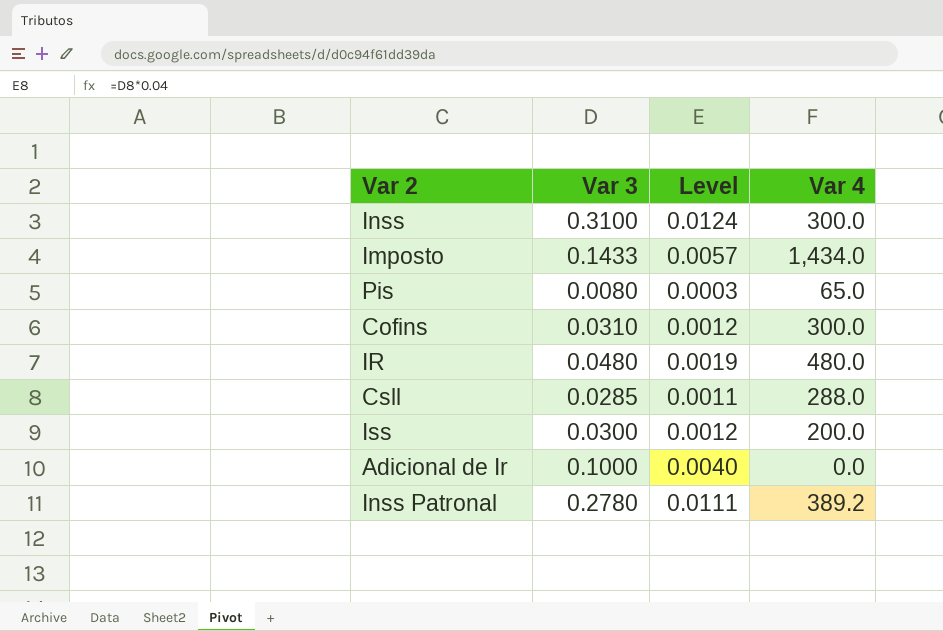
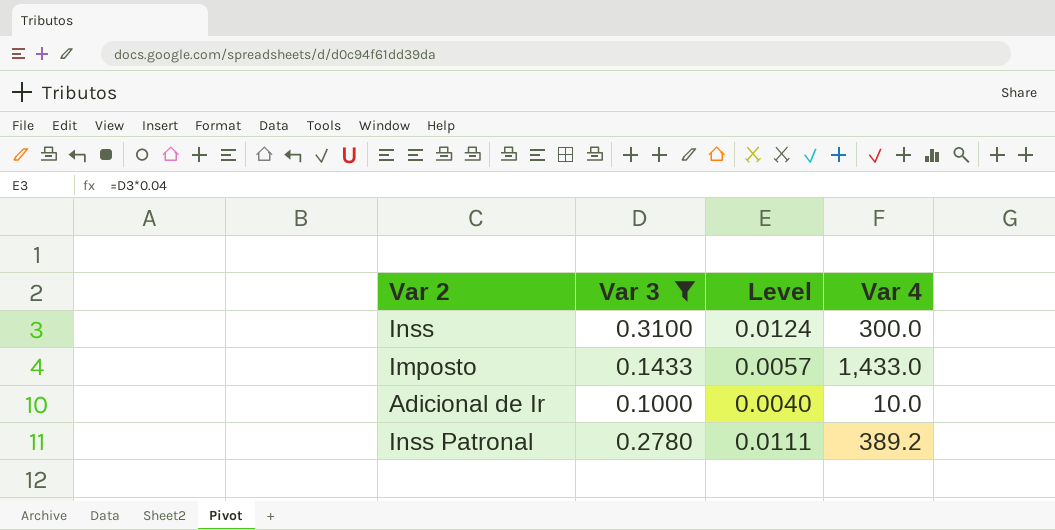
filter: none -> Var 3 >= 0.1000
Imposto | Var 4: 1,434.0 -> 1,433.0
Adicional de Ir | Var 4: 0.0 -> 10.0

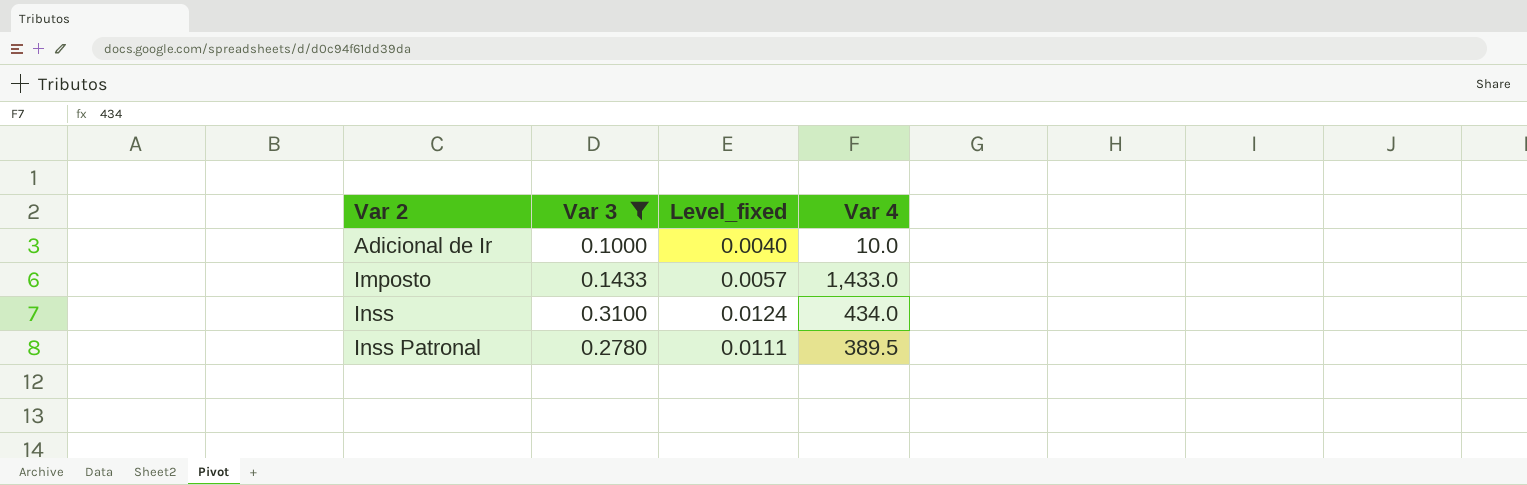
row order: none -> Var 2 ascending
column name: Level -> Level_fixed
Inss | Var 4: 300.0 -> 434.0
Inss Patronal | Var 4: 389.2 -> 389.5

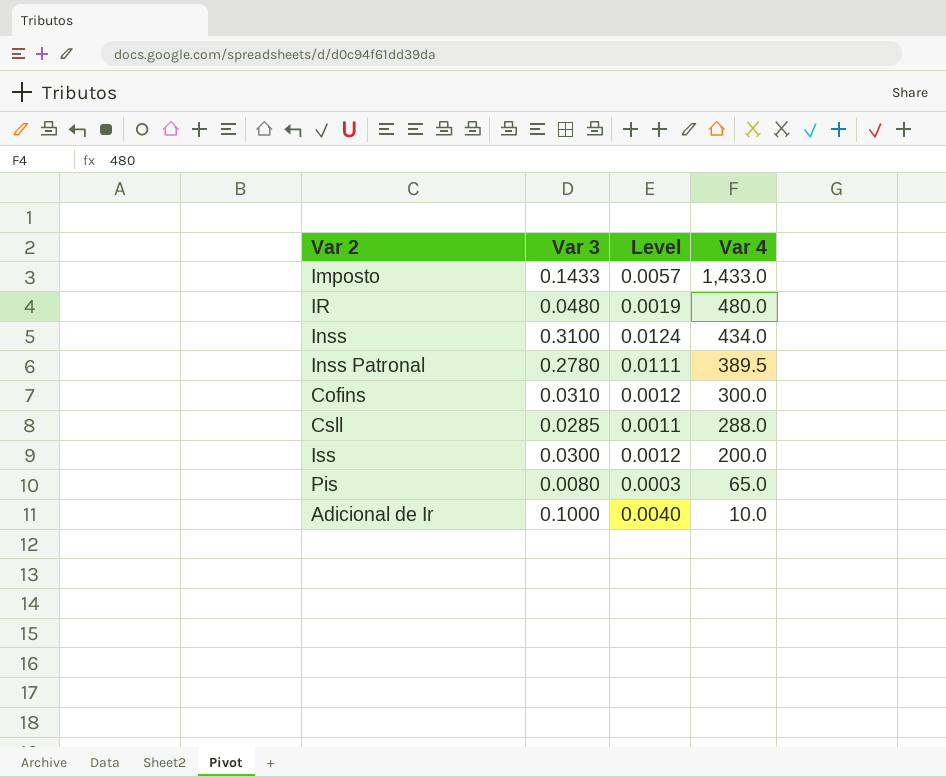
filter: Var 3 >= 0.1000 -> none
row order: Var 2 ascending -> Var 4 descending
column name: Level_fixed -> Level

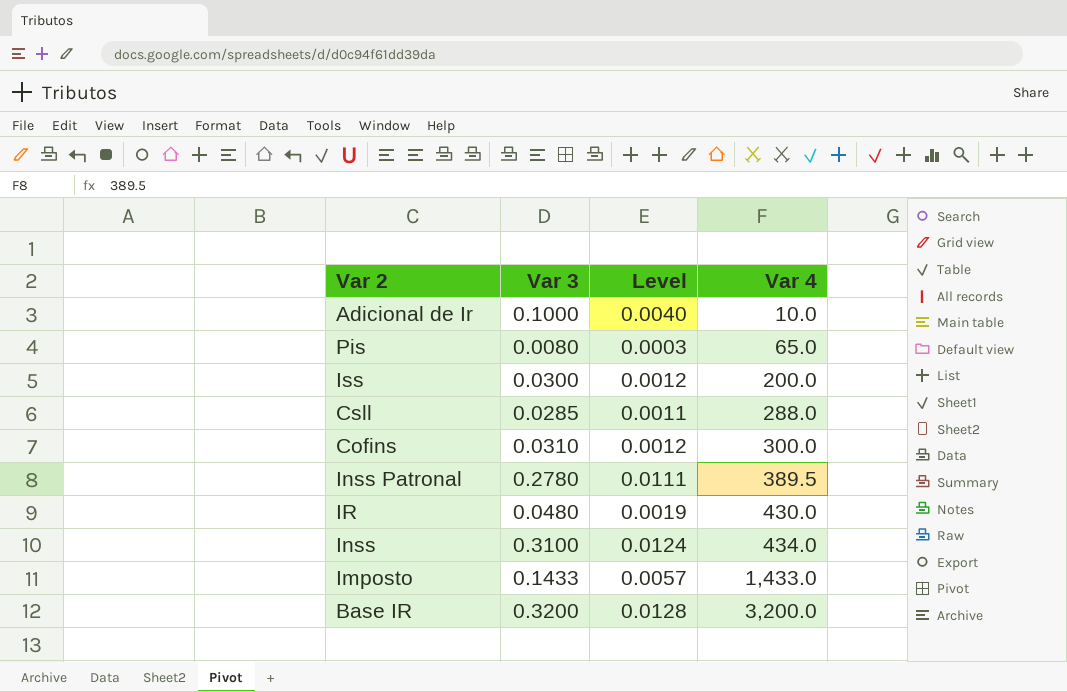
row order: Var 4 descending -> Var 4 ascending
IR | Var 4: 480.0 -> 430.0
row Base IR: none -> 0.3200 | 0.0128 | 3,200.0

